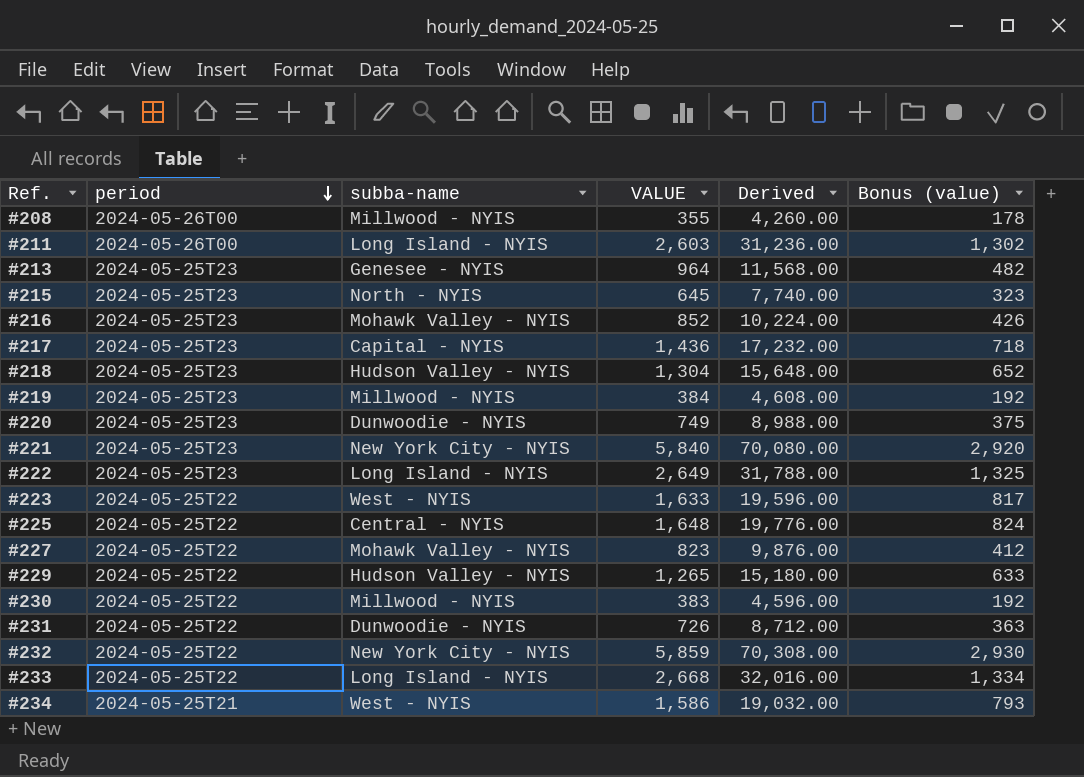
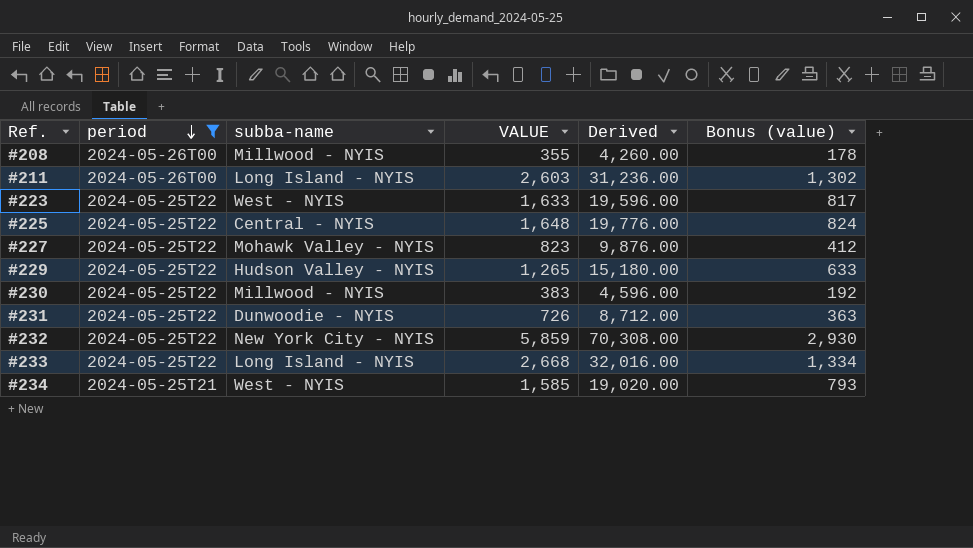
filter: none -> period != 2024-05-25T23
#234 | VALUE: 1,586 -> 1,585
#234 | Derived: 19,032.00 -> 19,020.00

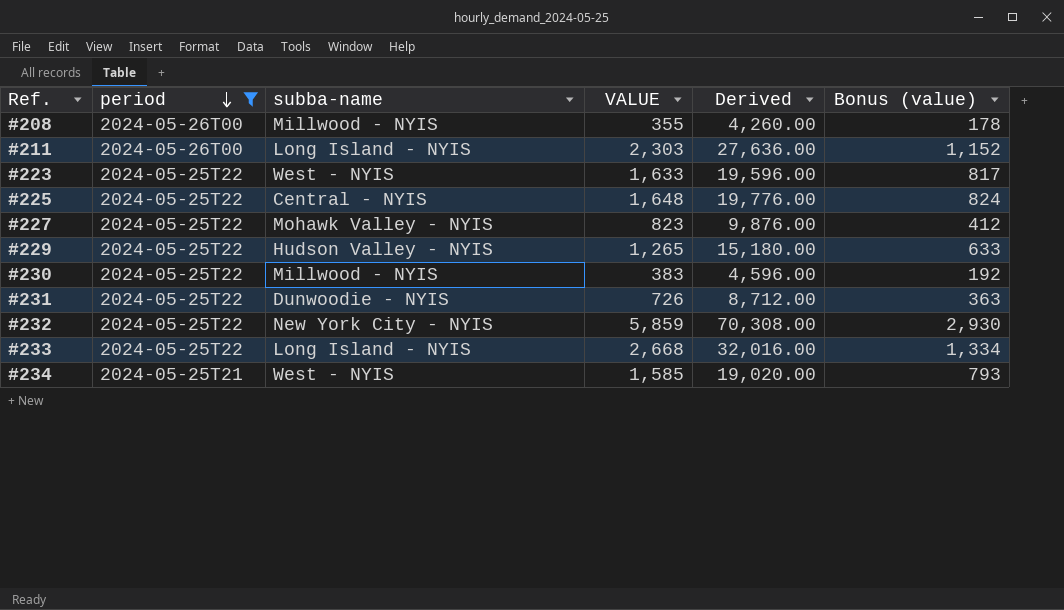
#211 | VALUE: 2,603 -> 2,303
#211 | Derived: 31,236.00 -> 27,636.00
#211 | Bonus (value): 1,302 -> 1,152

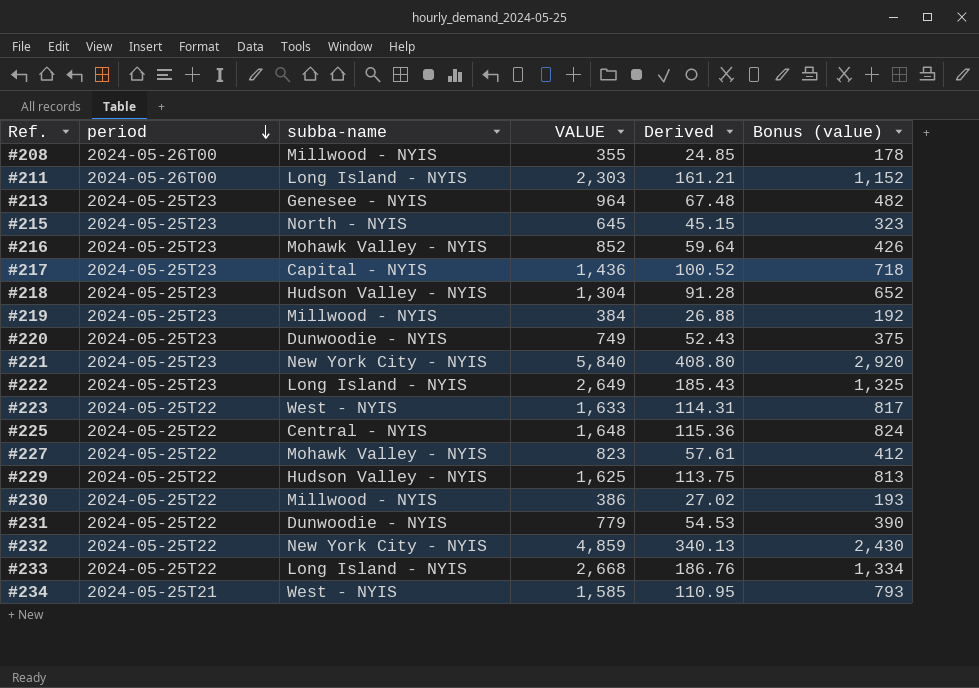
filter: period != 2024-05-25T23 -> none
column Derived | formula: [VALUE] * 12 -> [VALUE] * 0.07
#229 | VALUE: 1,265 -> 1,625
#229 | Bonus (value): 633 -> 813
#230 | VALUE: 383 -> 386
#230 | Bonus (value): 192 -> 193
#231 | VALUE: 726 -> 779
#231 | Bonus (value): 363 -> 390
#232 | VALUE: 5,859 -> 4,859
#232 | Bonus (value): 2,930 -> 2,430

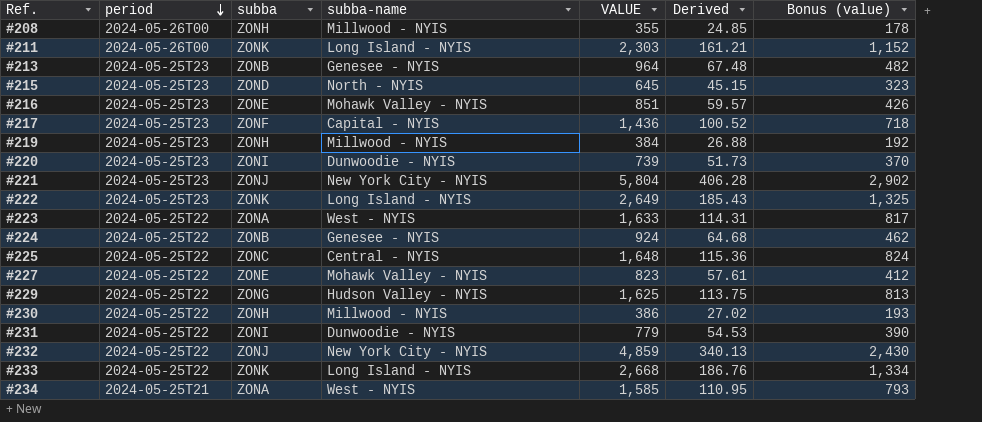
column subba | position: none -> 3
row #218: 2024-05-25T23 | Hudson Valley - NYIS | 1,304 | 91.28 | 652 -> none
#216 | VALUE: 852 -> 851
#216 | Derived: 59.64 -> 59.57
#220 | VALUE: 749 -> 739
#220 | Derived: 52.43 -> 51.73
#220 | Bonus (value): 375 -> 370
#221 | VALUE: 5,840 -> 5,804
#221 | Derived: 408.80 -> 406.28
#221 | Bonus (value): 2,920 -> 2,902
row #224: none -> 2024-05-25T22 | ZONB | Genesee - NYIS | 924 | 64.68 | 462

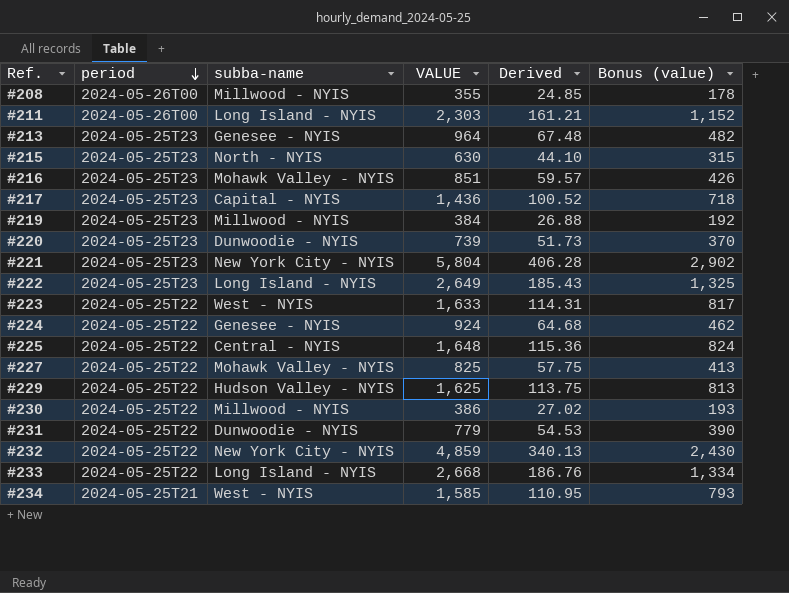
column subba | position: 3 -> none
#215 | VALUE: 645 -> 630
#215 | Derived: 45.15 -> 44.10
#215 | Bonus (value): 323 -> 315
#227 | VALUE: 823 -> 825
#227 | Derived: 57.61 -> 57.75
#227 | Bonus (value): 412 -> 413

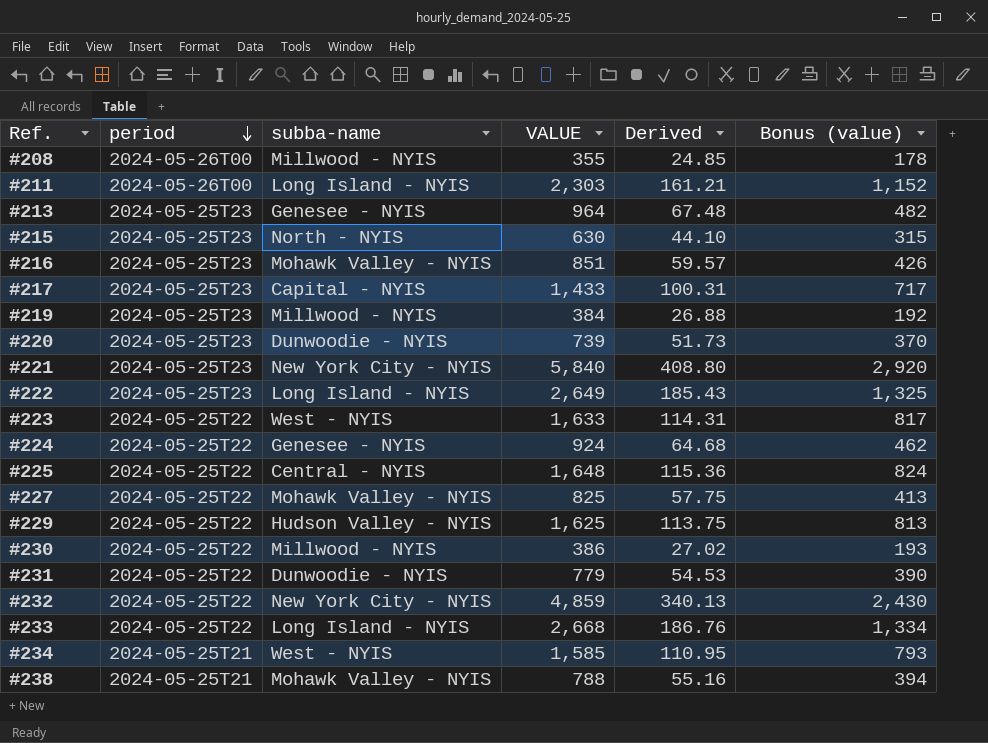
#217 | VALUE: 1,436 -> 1,433
#217 | Derived: 100.52 -> 100.31
#217 | Bonus (value): 718 -> 717
#221 | VALUE: 5,804 -> 5,840
#221 | Derived: 406.28 -> 408.80
#221 | Bonus (value): 2,902 -> 2,920
row #238: none -> 2024-05-25T21 | Mohawk Valley - NYIS | 788 | 55.16 | 394

